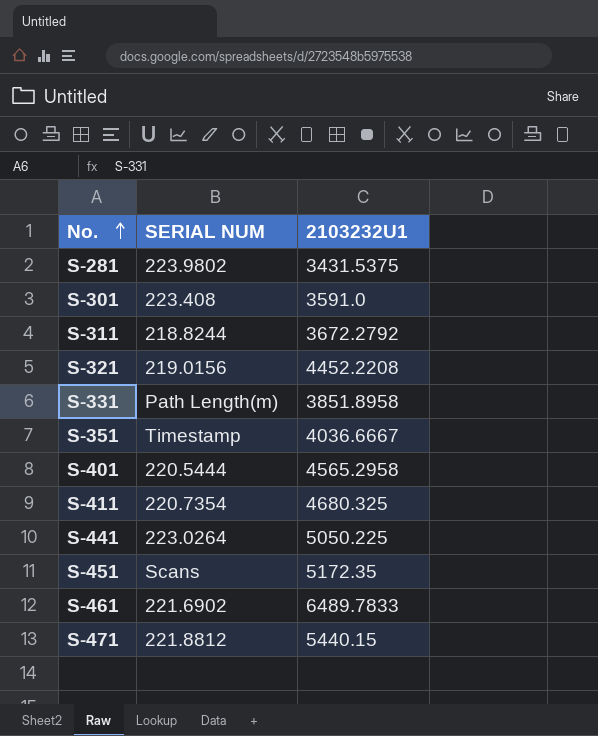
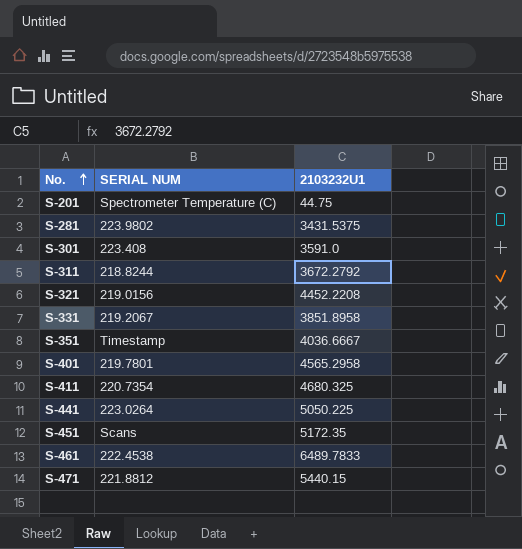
row S-201: none -> Spectrometer Temperature (C) | 44.75
S-331 | SERIAL NUM: Path Length(m) -> 219.2067
S-401 | SERIAL NUM: 220.5444 -> 219.7801
S-461 | SERIAL NUM: 221.6902 -> 222.4538

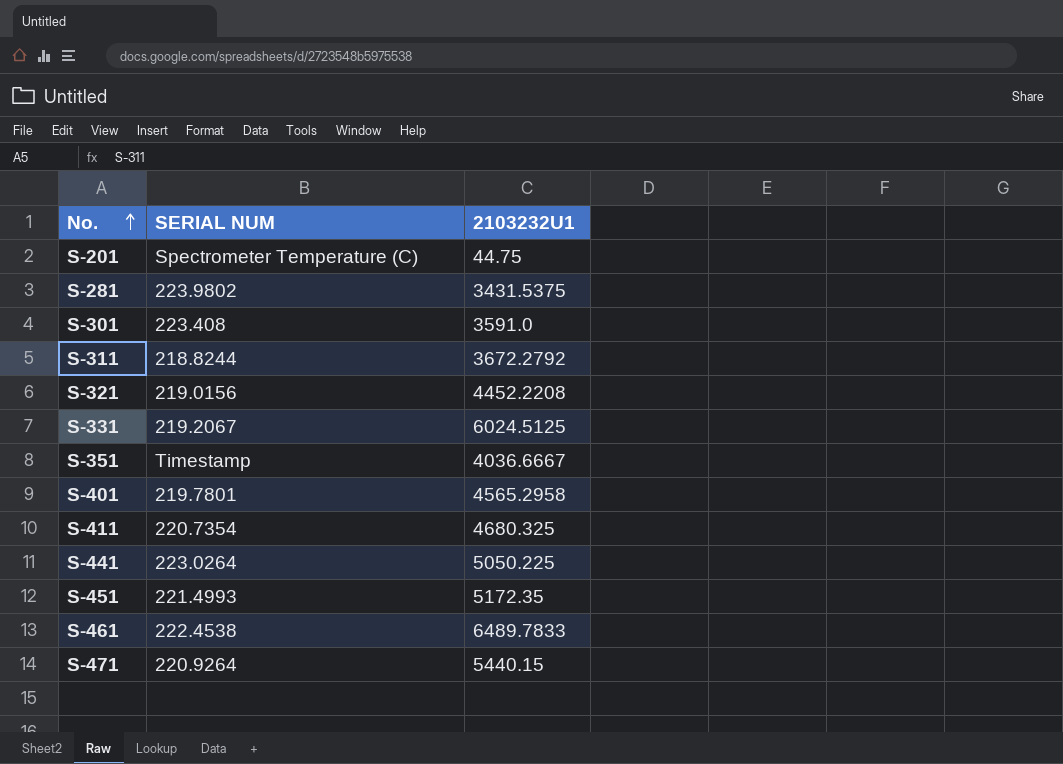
S-331 | 2103232U1: 3851.8958 -> 6024.5125
S-451 | SERIAL NUM: Scans -> 221.4993
S-471 | SERIAL NUM: 221.8812 -> 220.9264

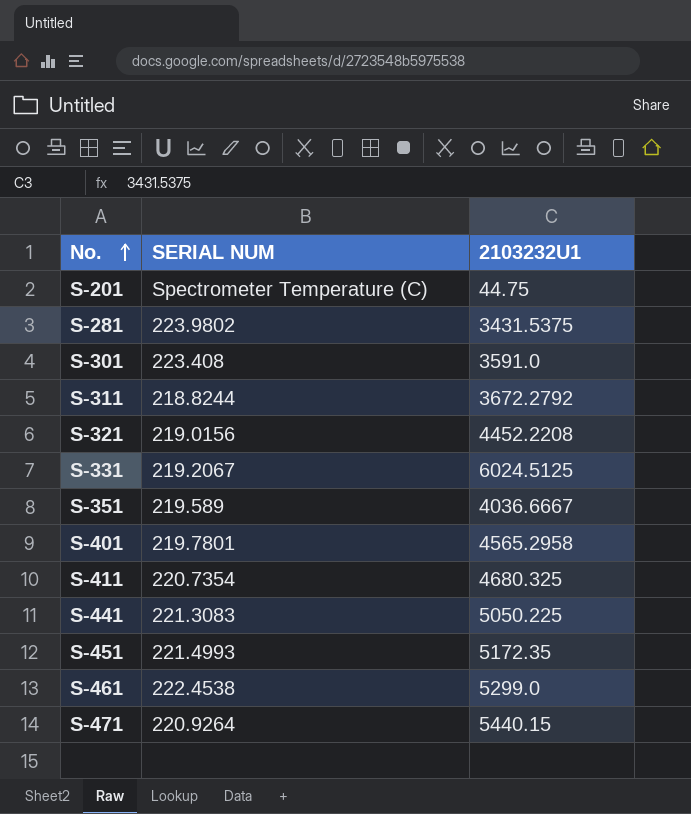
S-351 | SERIAL NUM: Timestamp -> 219.589
S-441 | SERIAL NUM: 223.0264 -> 221.3083
S-461 | 2103232U1: 6489.7833 -> 5299.0

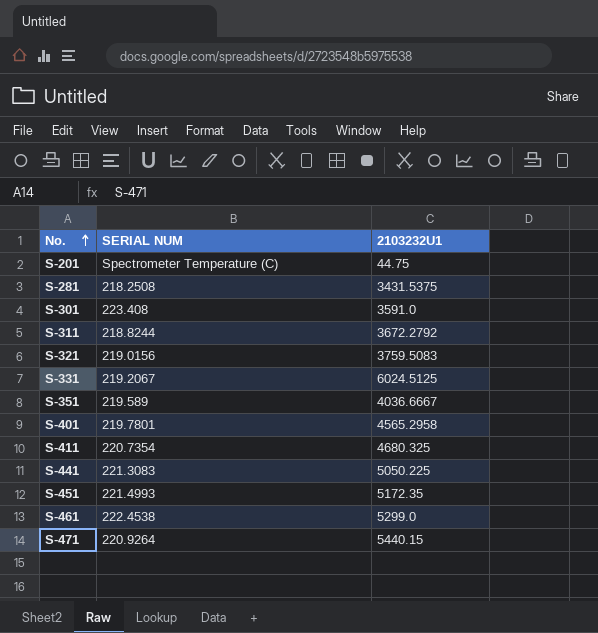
S-281 | SERIAL NUM: 223.9802 -> 218.2508
S-321 | 2103232U1: 4452.2208 -> 3759.5083

